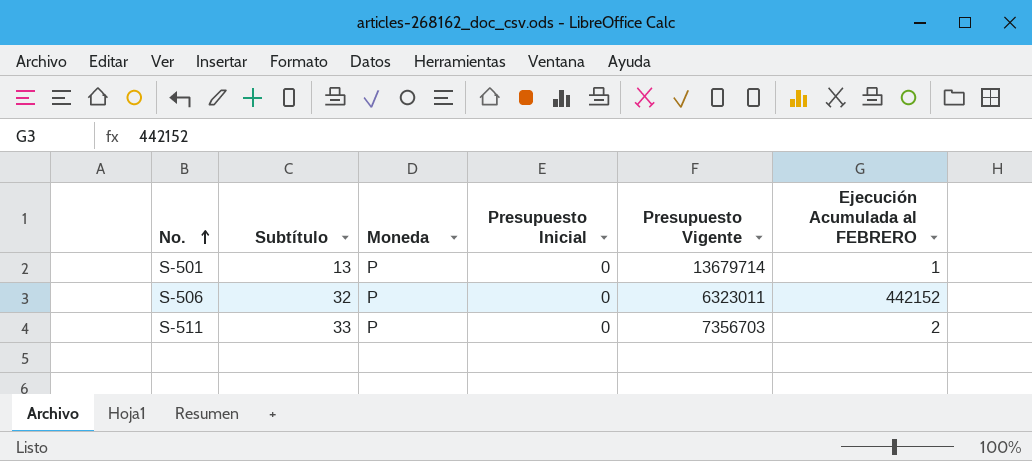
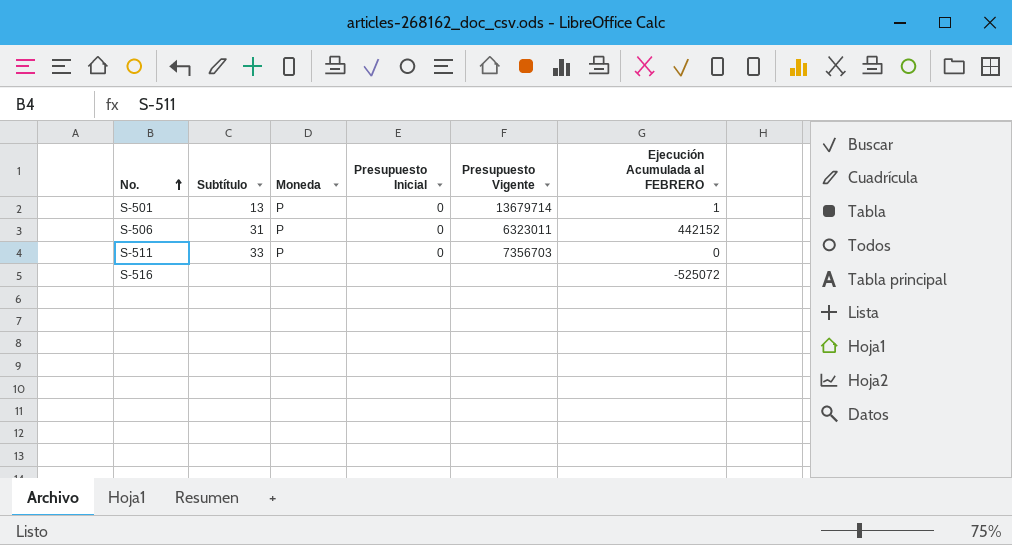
S-506 | Subtítulo: 32 -> 31
S-511 | Ejecución Acumulada al FEBRERO: 2 -> 0
row S-516: none -> none | none | none | none | -525072

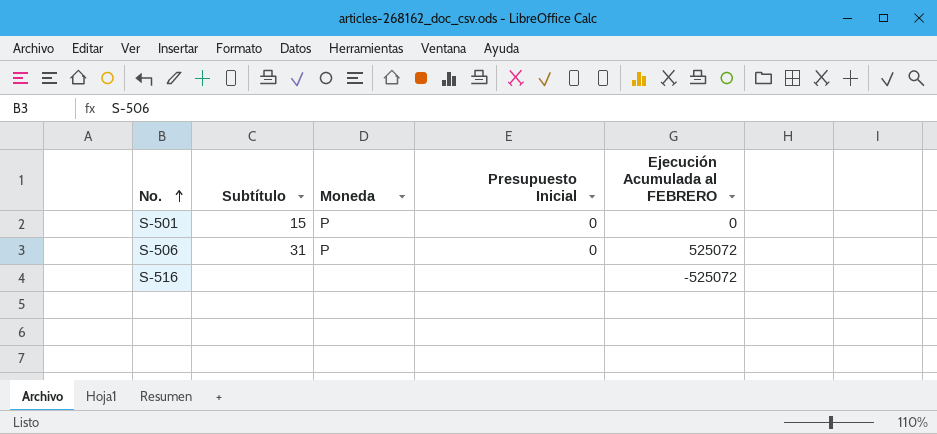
column Presupuesto Vigente | position: 5 -> none
row S-511: 33 | P | 0 | 7356703 | 0 -> none
S-501 | Subtítulo: 13 -> 15
S-501 | Ejecución Acumulada al FEBRERO: 1 -> 0
S-506 | Ejecución Acumulada al FEBRERO: 442152 -> 525072

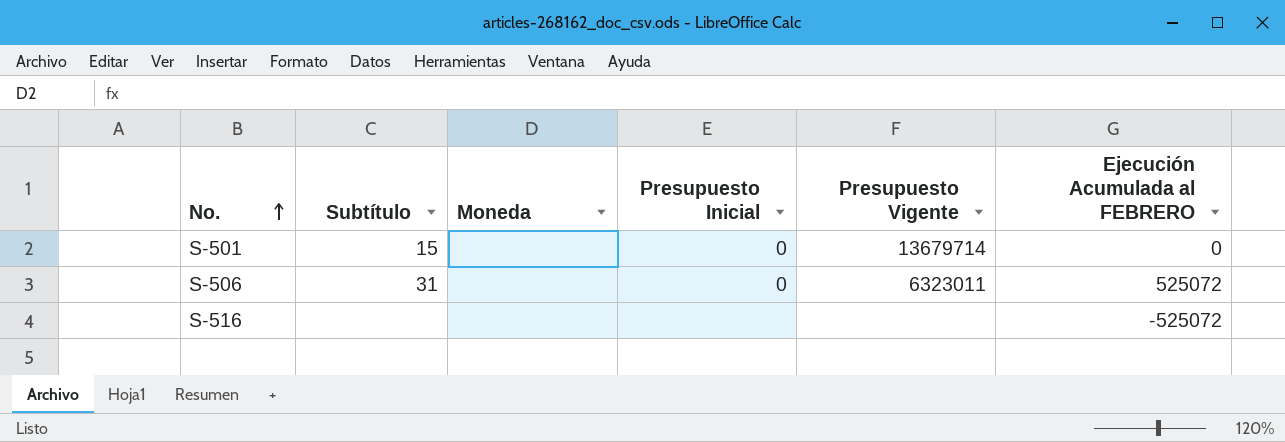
column Presupuesto Vigente | position: none -> 5
S-501 | Moneda: P -> none
S-506 | Moneda: P -> none

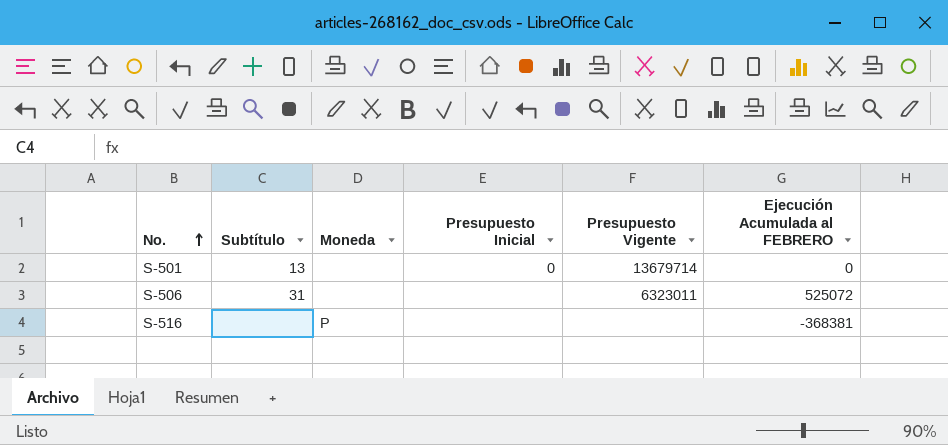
S-501 | Subtítulo: 15 -> 13
S-506 | Presupuesto Inicial: 0 -> none
S-516 | Moneda: none -> P
S-516 | Ejecución Acumulada al FEBRERO: -525072 -> -368381

